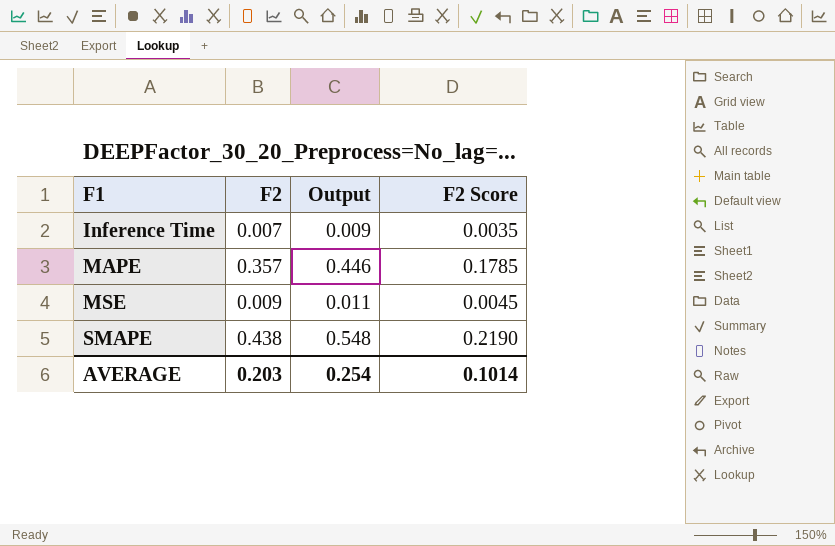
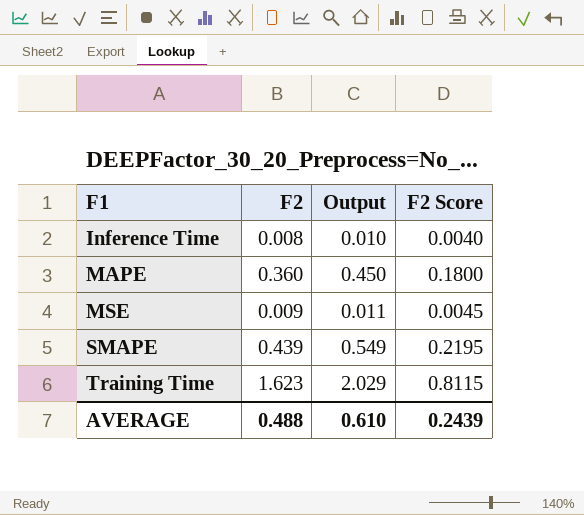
Inference Time | F2: 0.007 -> 0.008
Inference Time | Output: 0.009 -> 0.010
Inference Time | F2 Score: 0.0035 -> 0.0040
MAPE | F2: 0.357 -> 0.360
MAPE | Output: 0.446 -> 0.450
MAPE | F2 Score: 0.1785 -> 0.1800
SMAPE | F2: 0.438 -> 0.439
SMAPE | Output: 0.548 -> 0.549
SMAPE | F2 Score: 0.2190 -> 0.2195
row Training Time: none -> 1.623 | 2.029 | 0.8115
AVERAGE | F2: 0.203 -> 0.488
AVERAGE | Output: 0.254 -> 0.610
AVERAGE | F2 Score: 0.1014 -> 0.2439

